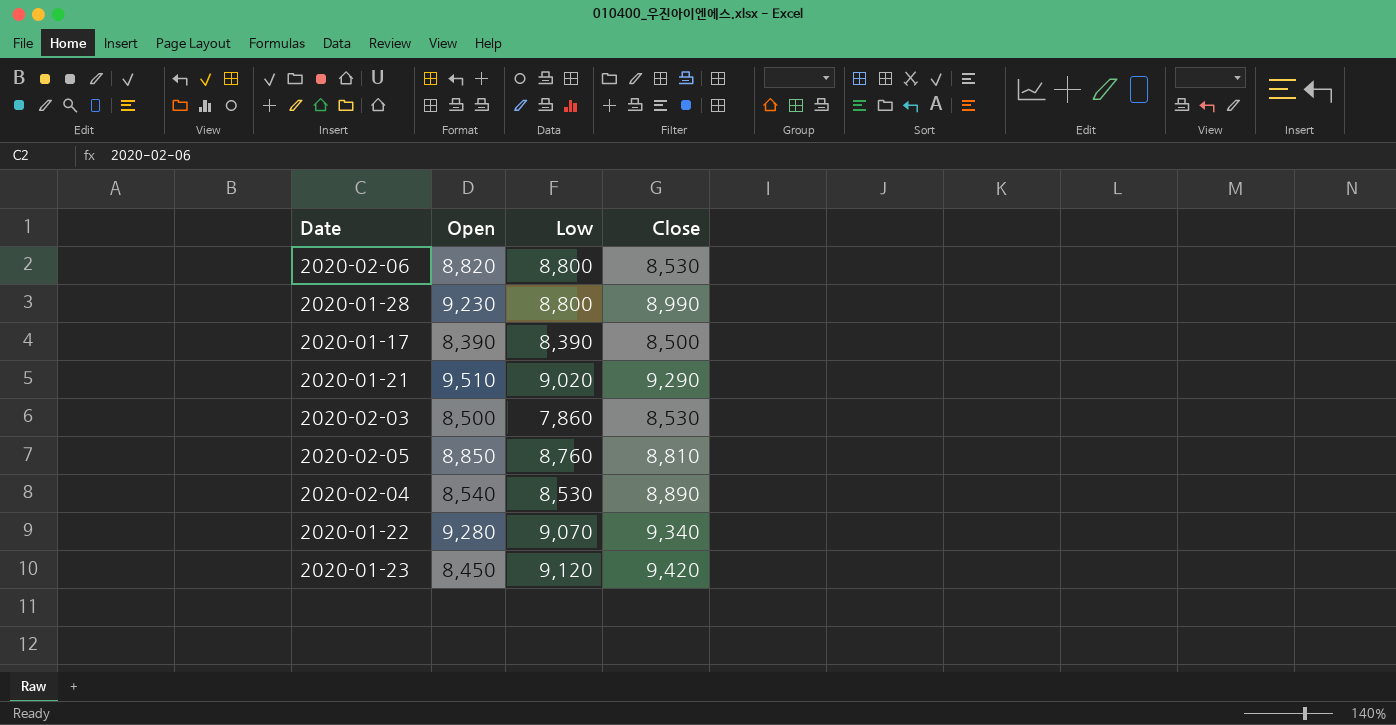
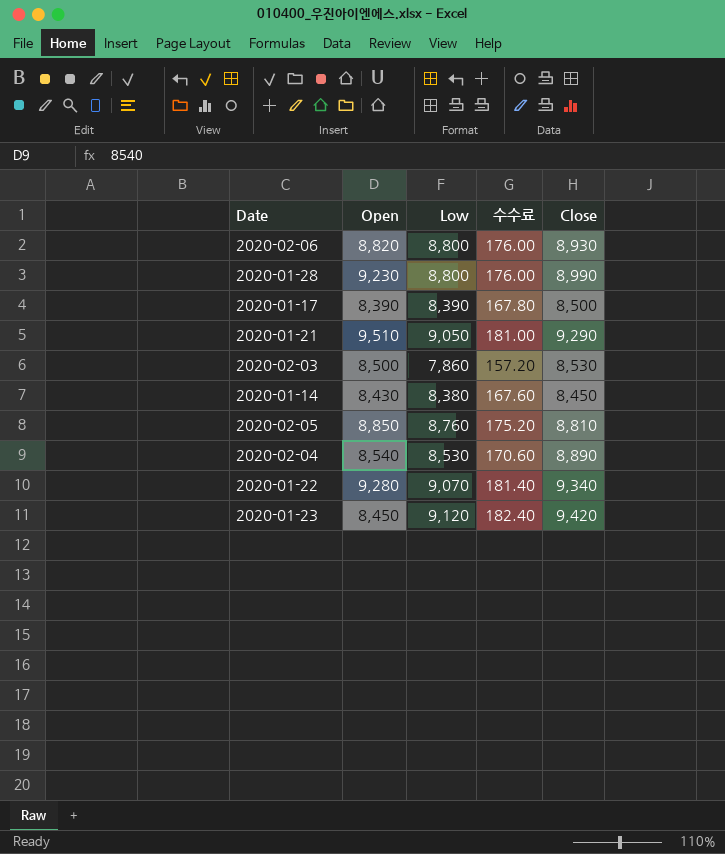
column 수수료 | formula: none -> [Low] * 0.02
2020-02-06 | Close: 8,530 -> 8,930
2020-01-21 | Low: 9,020 -> 9,050
row 2020-01-14: none -> 8,430 | 8,380 | 167.60 | 8,450

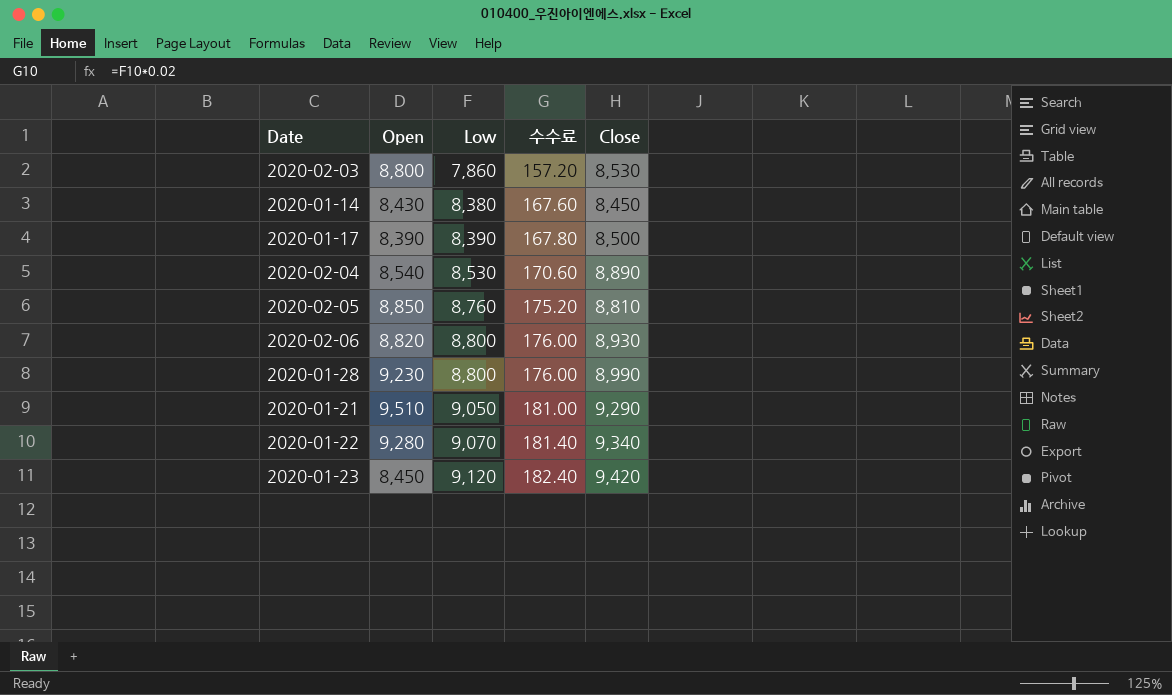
row order: none -> Low ascending
2020-02-03 | Open: 8,500 -> 8,800

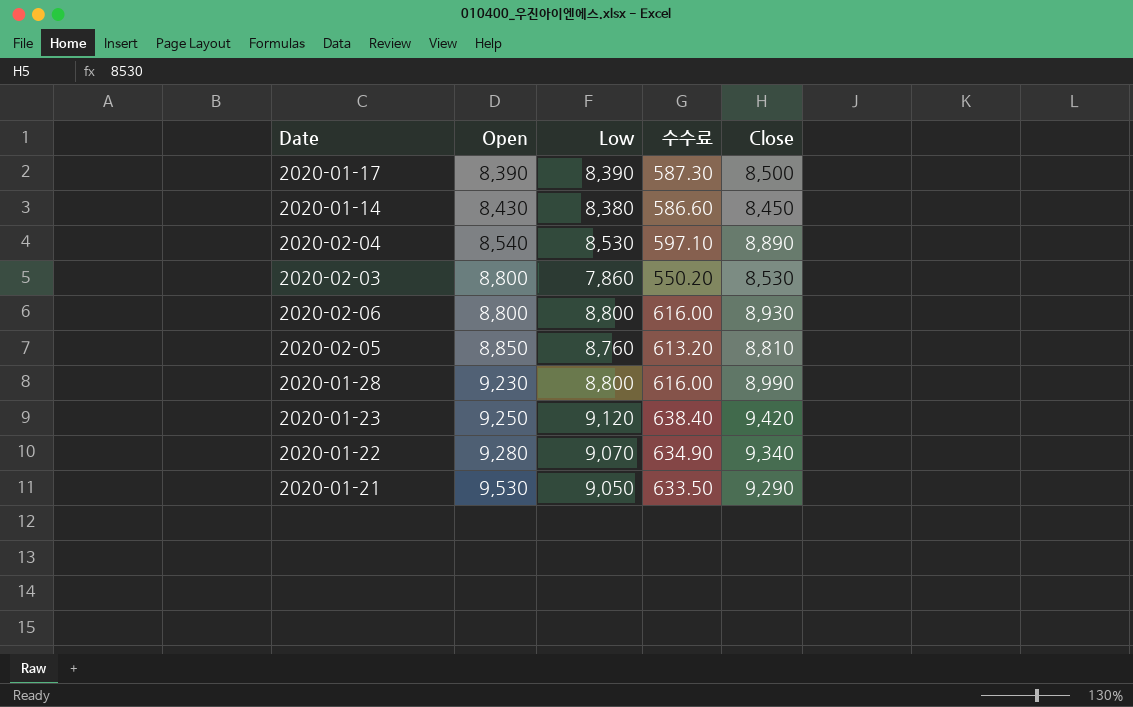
row order: Low ascending -> Open ascending
column 수수료 | formula: [Low] * 0.02 -> [Low] * 0.07
2020-02-06 | Open: 8,820 -> 8,800
2020-01-23 | Open: 8,450 -> 9,250
2020-01-21 | Open: 9,510 -> 9,530

